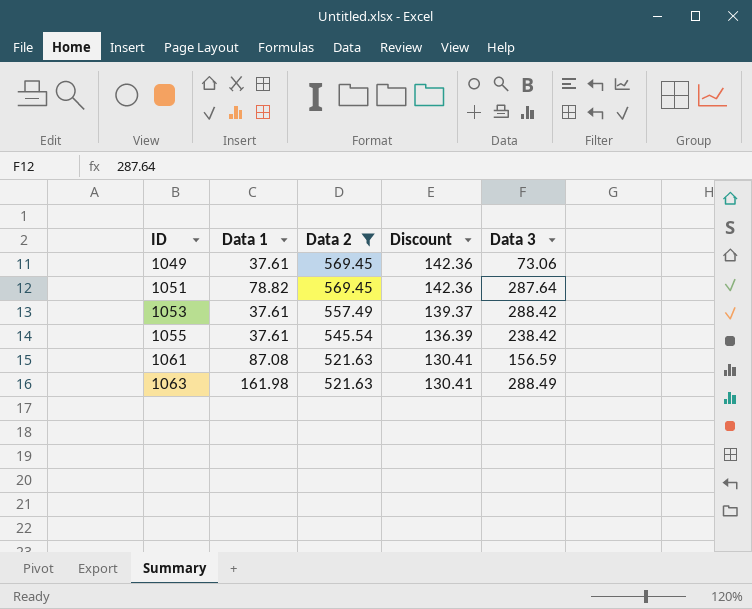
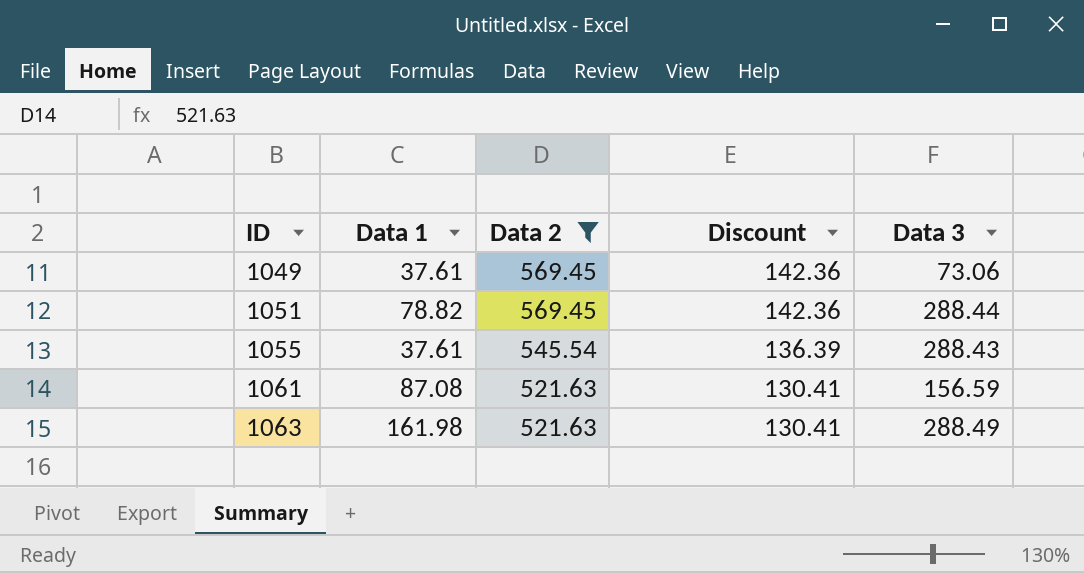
row 1053: 37.61 | 557.49 | 139.37 | 288.42 -> none
1051 | Data 3: 287.64 -> 288.44
1055 | Data 3: 238.42 -> 288.43

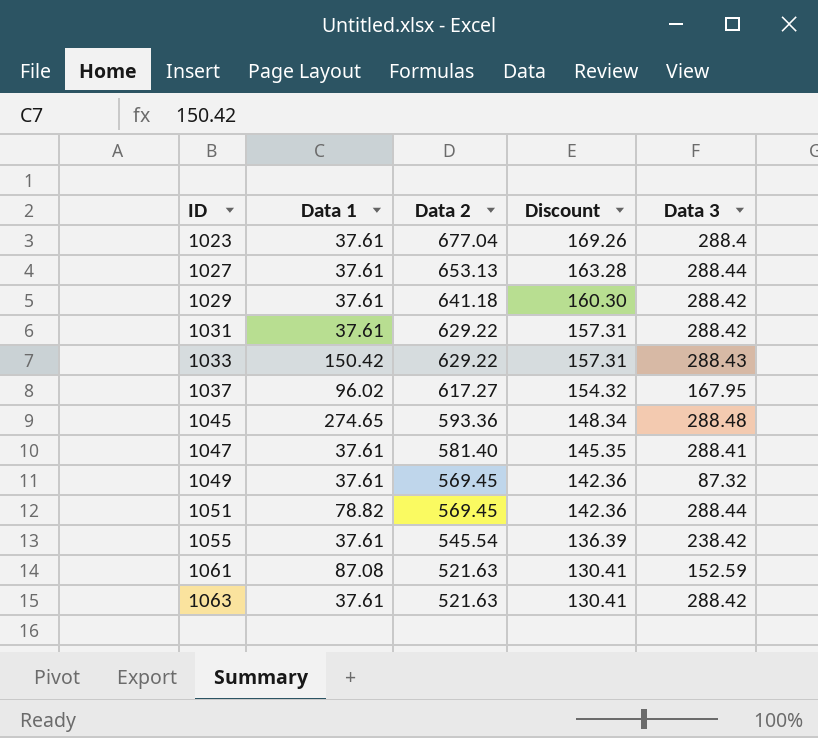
filter: Data 2 <= 569.45 -> none
1049 | Data 3: 73.06 -> 87.32
1055 | Data 3: 288.43 -> 238.42
1061 | Data 3: 156.59 -> 152.59
1063 | Data 1: 161.98 -> 37.61
1063 | Data 3: 288.49 -> 288.42

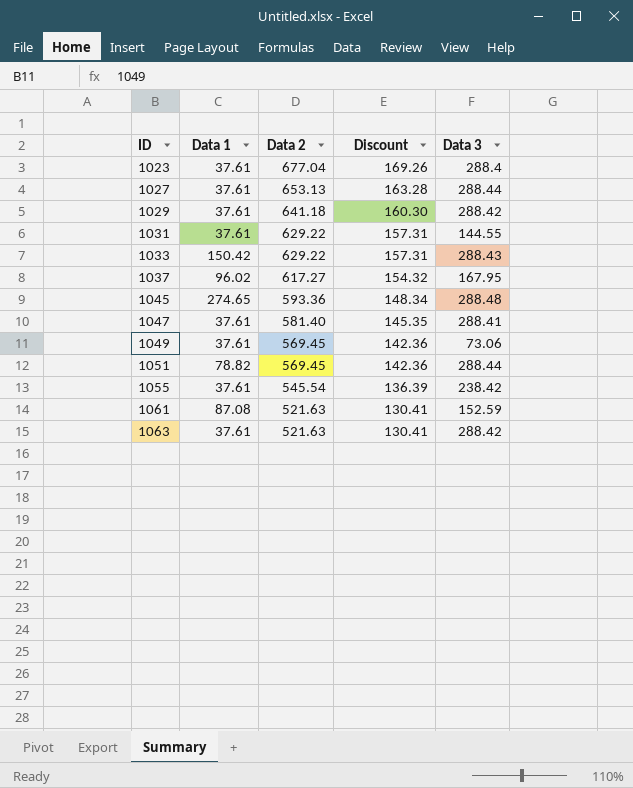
1031 | Data 3: 288.42 -> 144.55
1049 | Data 3: 87.32 -> 73.06

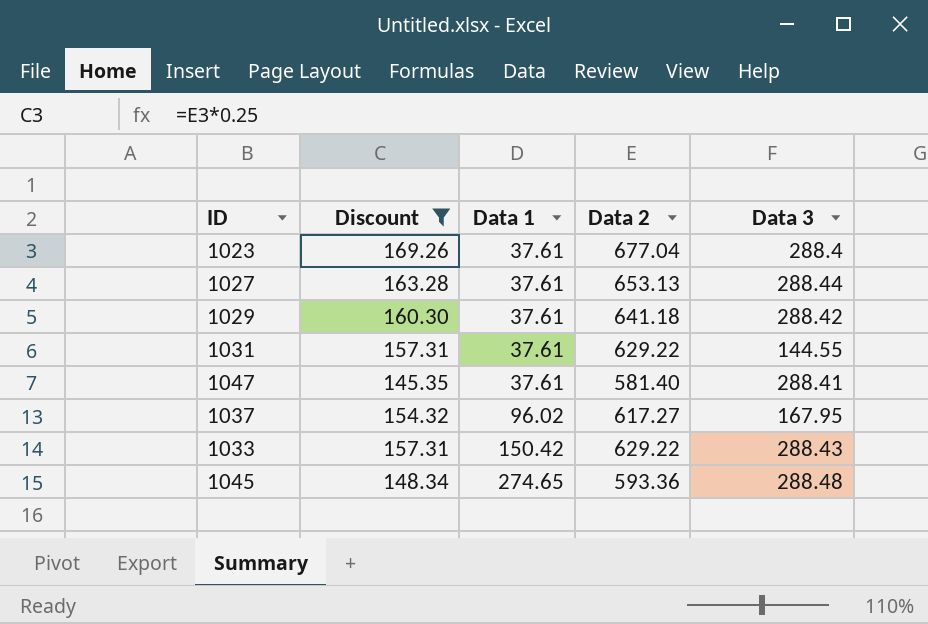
filter: none -> Discount >= 145.35
row order: ID ascending -> Data 1 ascending
column Discount | position: 4 -> 2

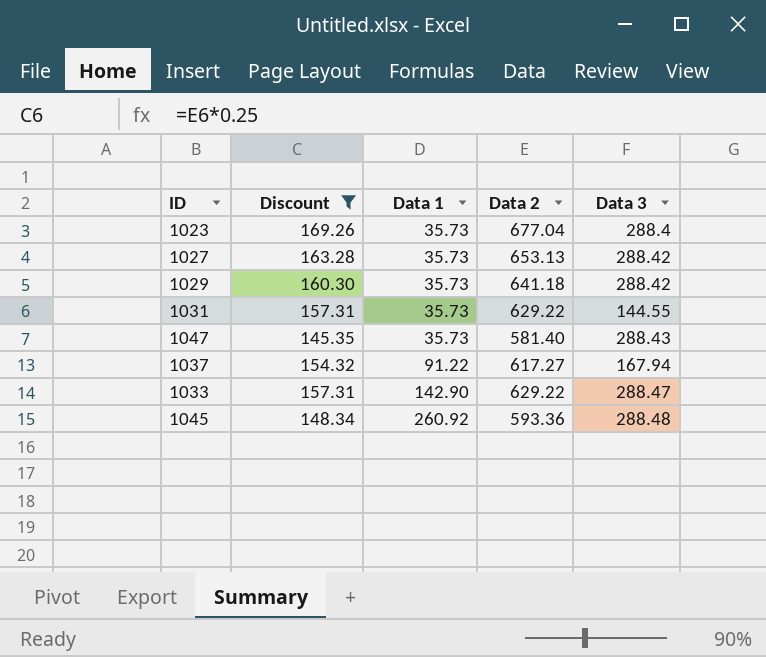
1023 | Data 1: 37.61 -> 35.73
1027 | Data 1: 37.61 -> 35.73
1027 | Data 3: 288.44 -> 288.42
1029 | Data 1: 37.61 -> 35.73
1031 | Data 1: 37.61 -> 35.73
1047 | Data 1: 37.61 -> 35.73
1047 | Data 3: 288.41 -> 288.43
1037 | Data 1: 96.02 -> 91.22
1037 | Data 3: 167.95 -> 167.94
1033 | Data 1: 150.42 -> 142.90
1033 | Data 3: 288.43 -> 288.47
1045 | Data 1: 274.65 -> 260.92

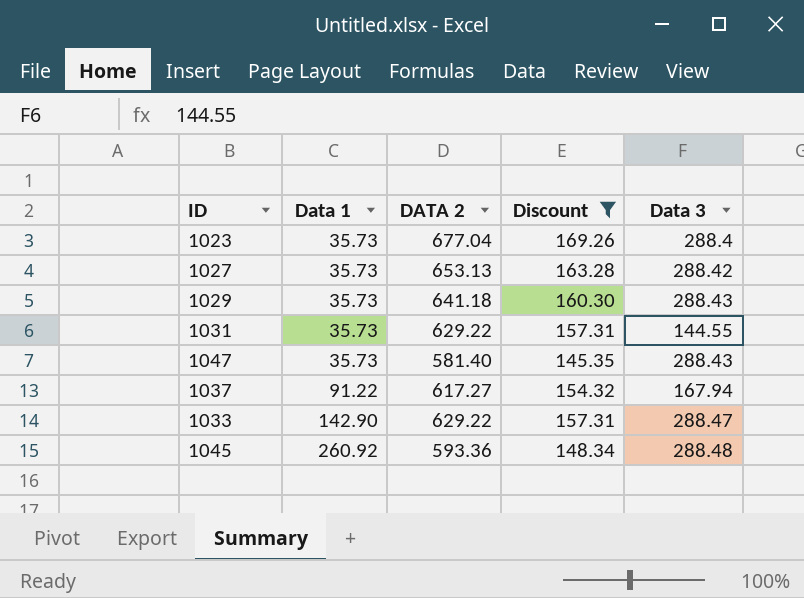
column name: Data 2 -> DATA 2
column Discount | position: 2 -> 4
1029 | Data 3: 288.42 -> 288.43

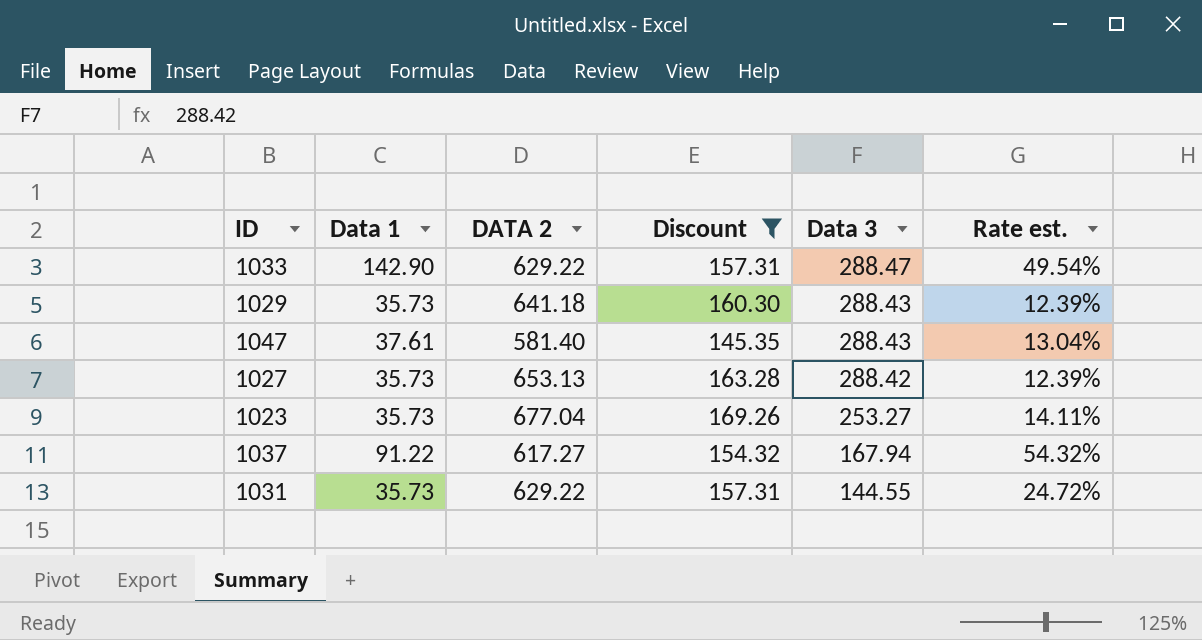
row order: Data 1 ascending -> Data 3 descending
column Rate est. | formula: none -> [Data 1] / [Data 3]
row 1045: 260.92 | 593.36 | 148.34 | 288.48 -> none
1047 | Data 1: 35.73 -> 37.61
1023 | Data 3: 288.4 -> 253.27

